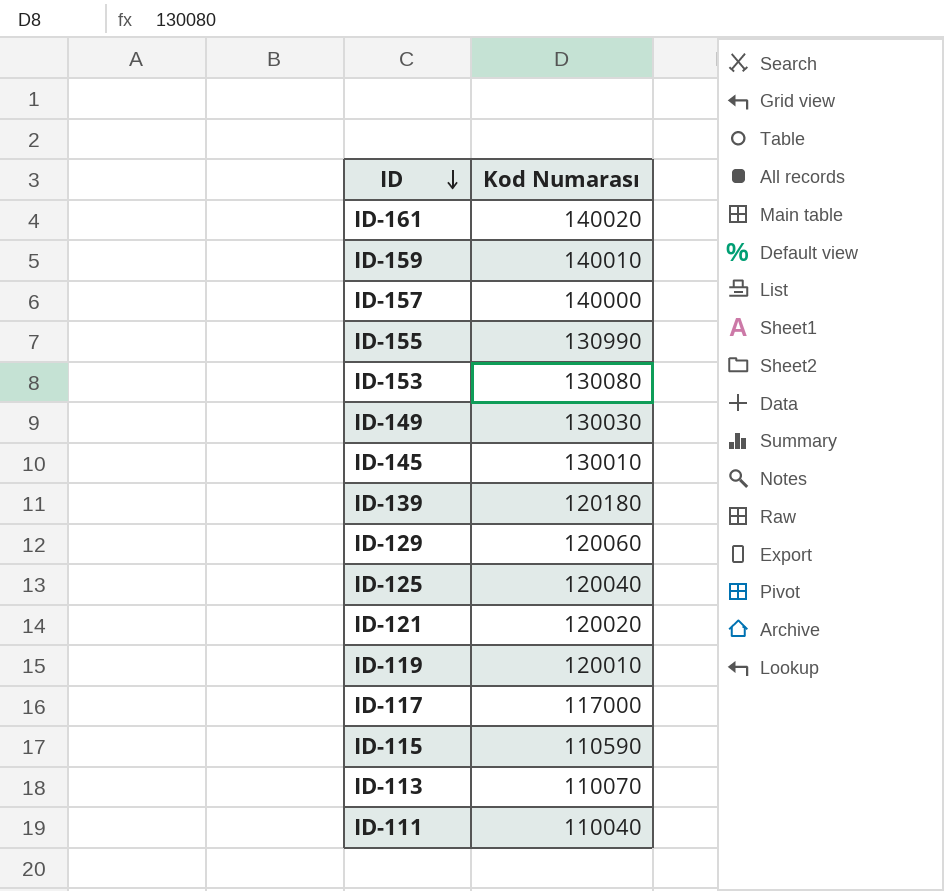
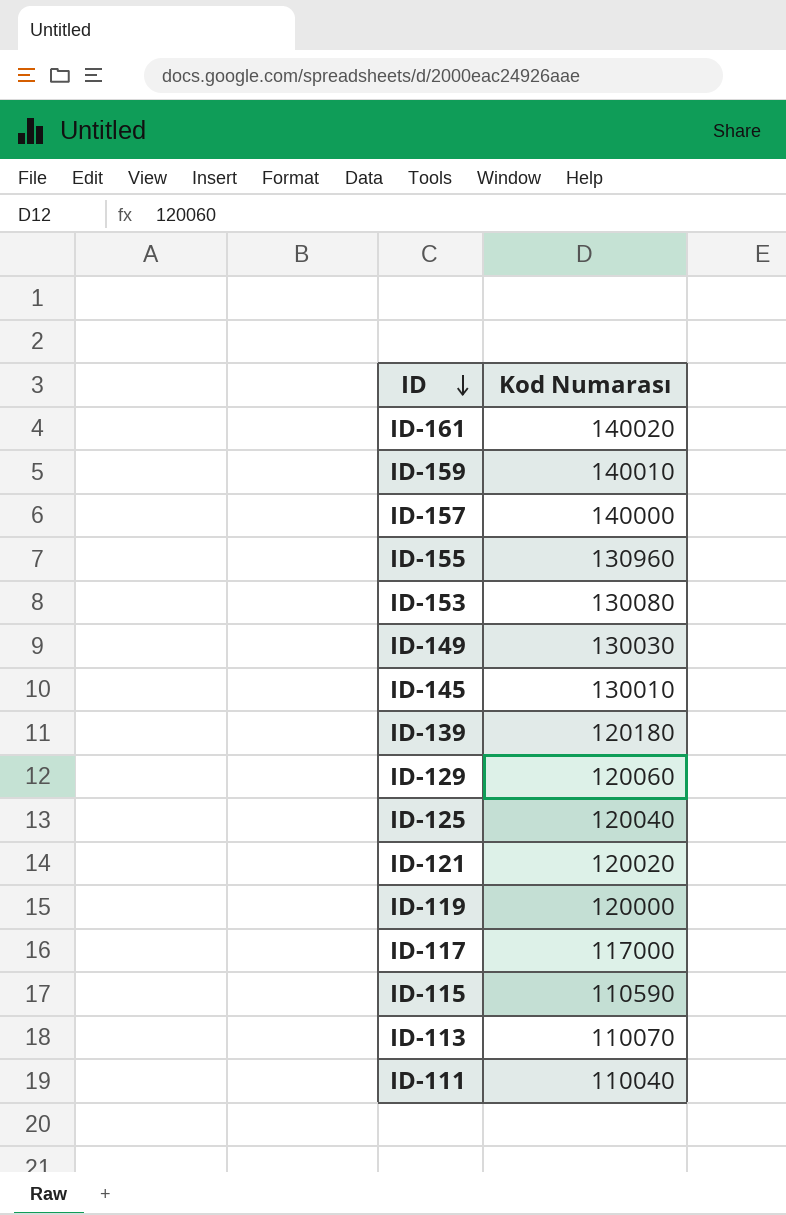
ID-155 | Kod Numarası: 130990 -> 130960
ID-119 | Kod Numarası: 120010 -> 120000

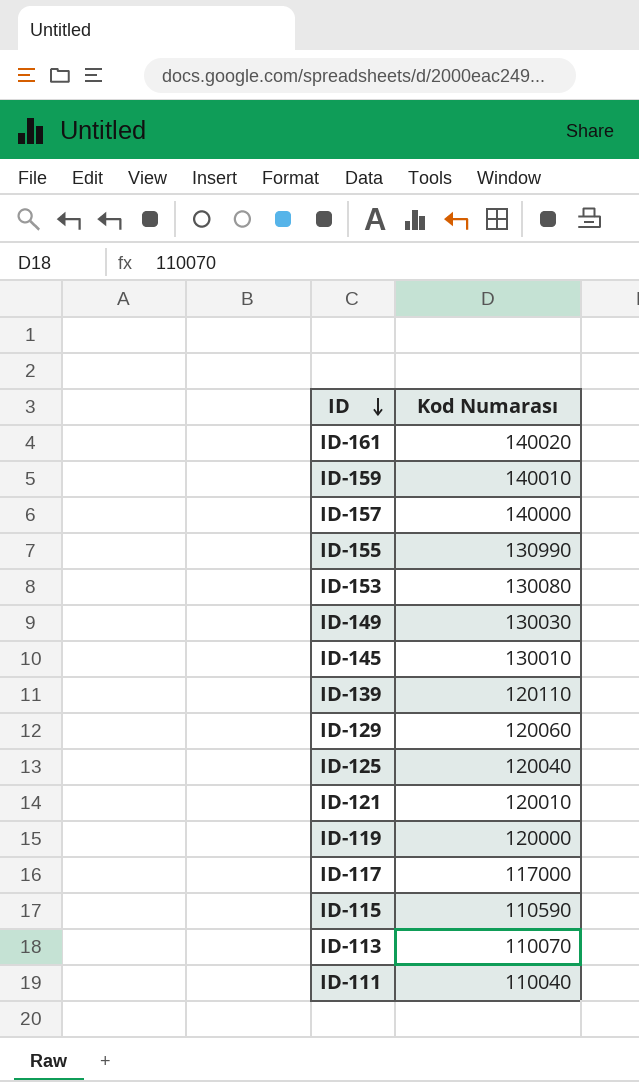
ID-155 | Kod Numarası: 130960 -> 130990
ID-139 | Kod Numarası: 120180 -> 120110
ID-121 | Kod Numarası: 120020 -> 120010

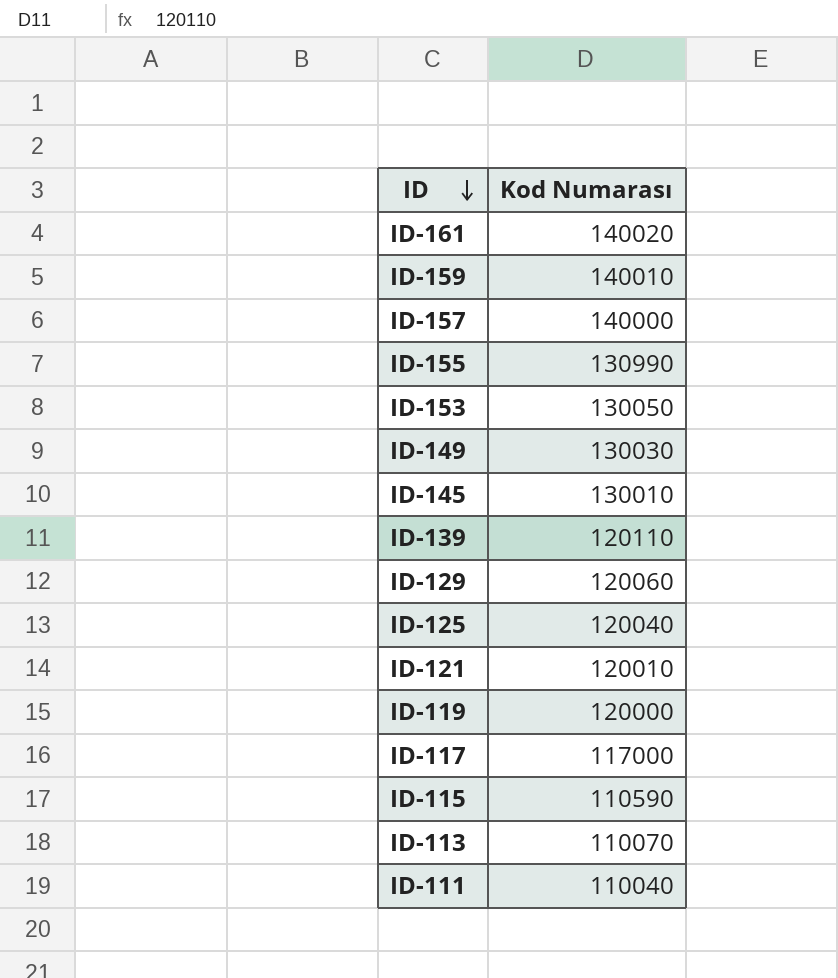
ID-153 | Kod Numarası: 130080 -> 130050

